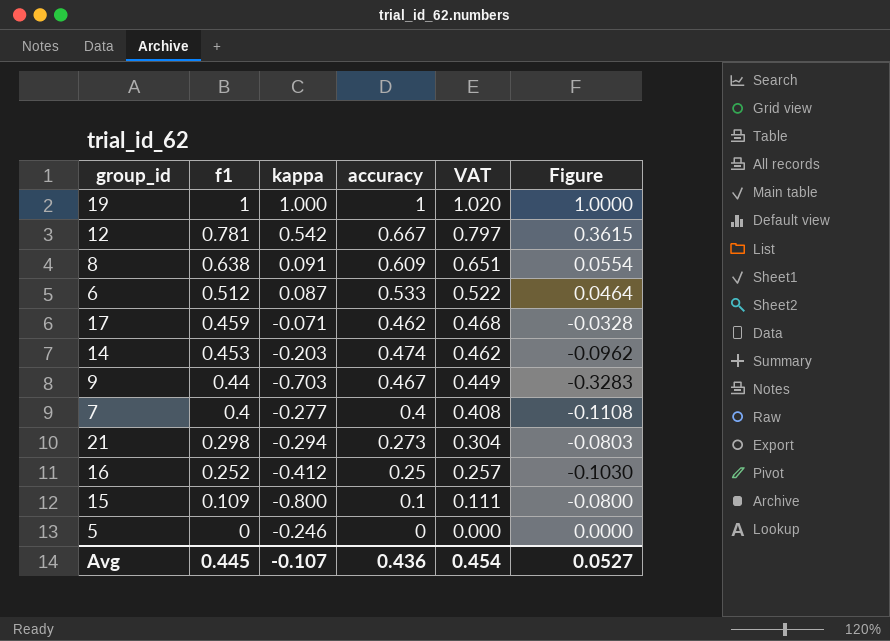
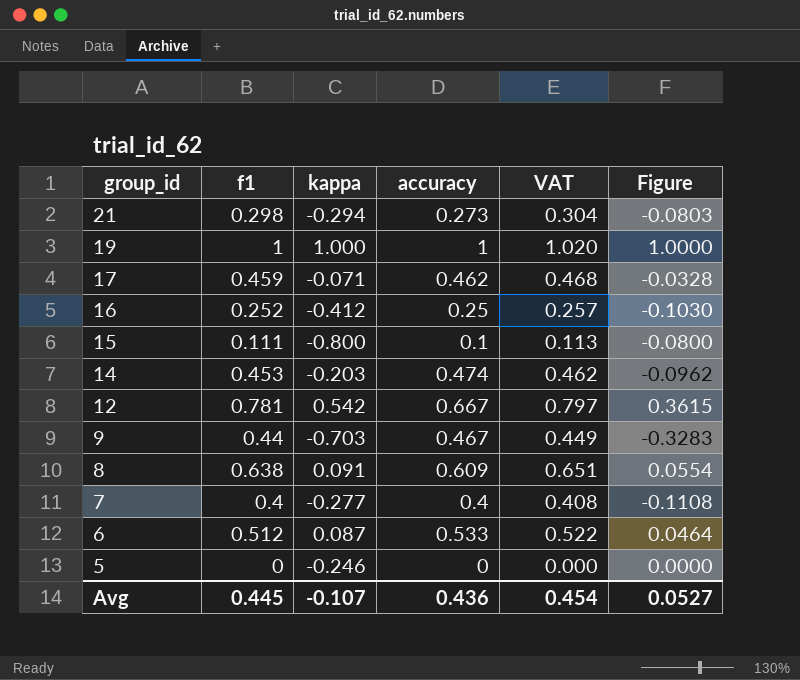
row order: f1 descending -> group_id descending
15 | f1: 0.109 -> 0.111
15 | VAT: 0.111 -> 0.113

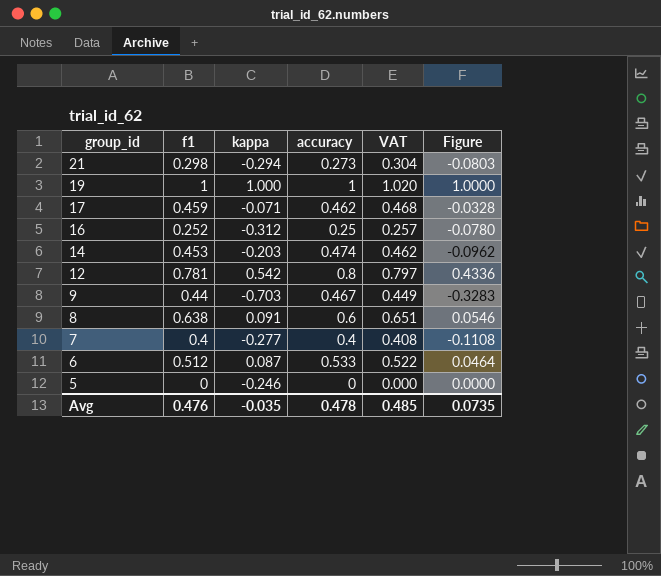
row 15: 0.111 | -0.800 | 0.1 | 0.113 | -0.0800 -> none
16 | kappa: -0.412 -> -0.312
16 | Figure: -0.1030 -> -0.0780
12 | accuracy: 0.667 -> 0.8
12 | Figure: 0.3615 -> 0.4336
8 | accuracy: 0.609 -> 0.6
8 | Figure: 0.0554 -> 0.0546
Avg | f1: 0.445 -> 0.476
Avg | kappa: -0.107 -> -0.035
Avg | accuracy: 0.436 -> 0.478
Avg | VAT: 0.454 -> 0.485
Avg | Figure: 0.0527 -> 0.0735

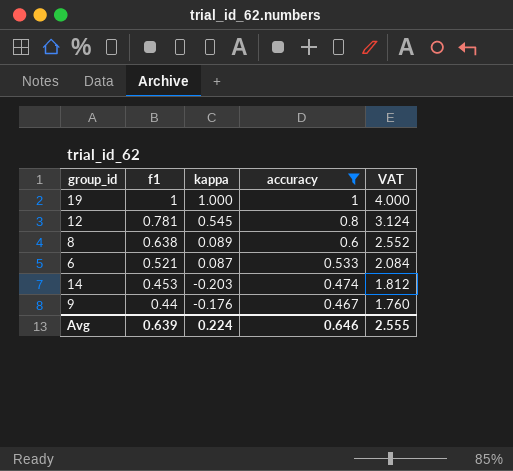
filter: none -> accuracy >= 0.467
row order: group_id descending -> f1 descending
column Figure | formula: [kappa] * [accuracy] -> none
column VAT | formula: [f1] * 1.02 -> [f1] * 4
12 | kappa: 0.542 -> 0.545
8 | kappa: 0.091 -> 0.089
6 | f1: 0.512 -> 0.521
9 | kappa: -0.703 -> -0.176
Avg | f1: 0.476 -> 0.639
Avg | kappa: -0.035 -> 0.224
Avg | accuracy: 0.478 -> 0.646
Avg | VAT: 0.485 -> 2.555

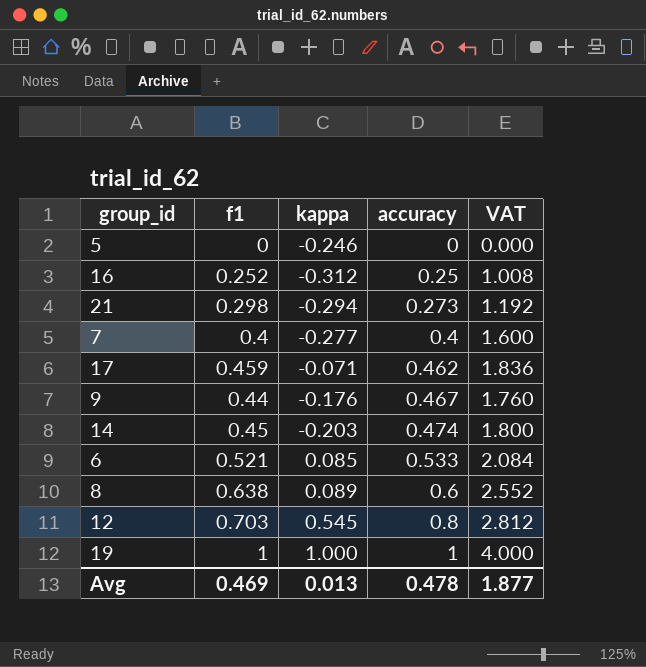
filter: accuracy >= 0.467 -> none
row order: f1 descending -> accuracy ascending
14 | f1: 0.453 -> 0.45
14 | VAT: 1.812 -> 1.800
6 | kappa: 0.087 -> 0.085
12 | f1: 0.781 -> 0.703
12 | VAT: 3.124 -> 2.812
Avg | f1: 0.639 -> 0.469
Avg | kappa: 0.224 -> 0.013
Avg | accuracy: 0.646 -> 0.478
Avg | VAT: 2.555 -> 1.877

